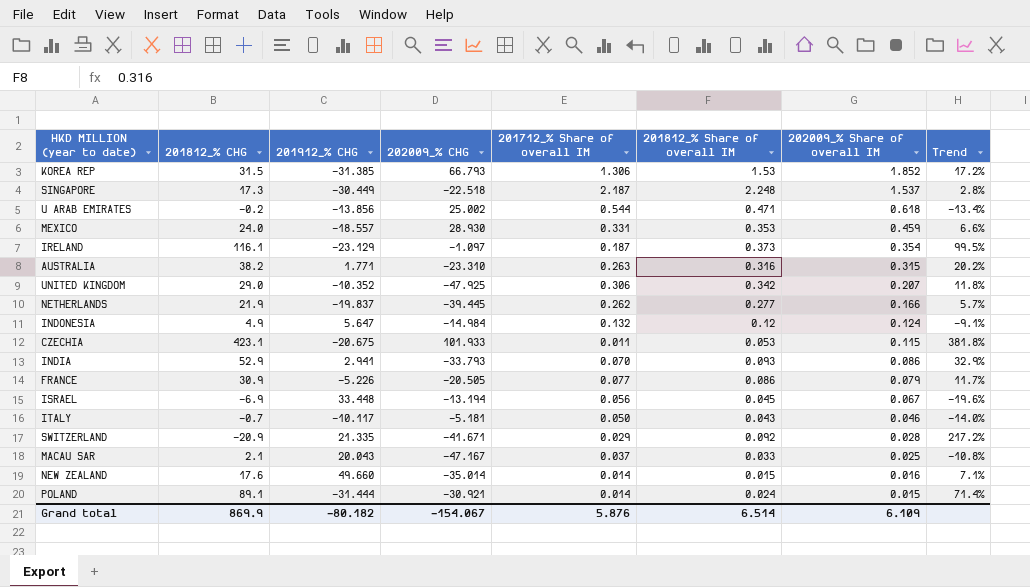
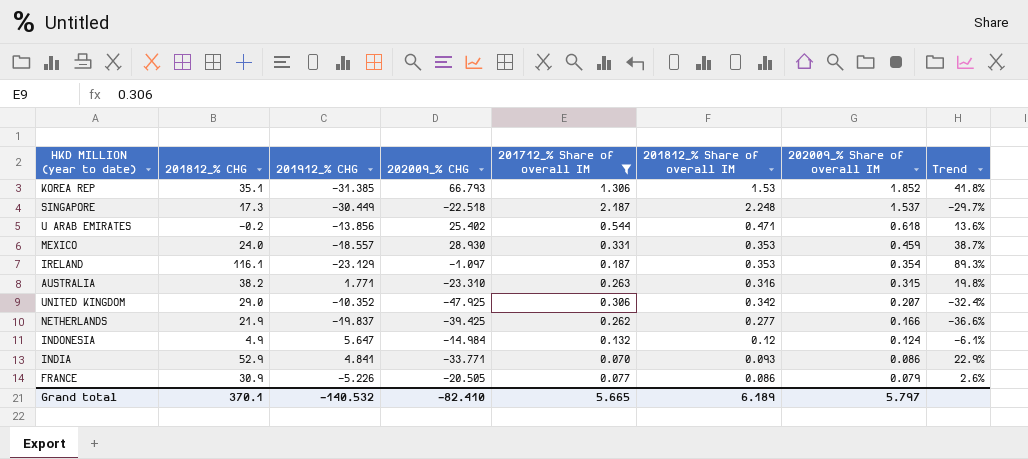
filter: none -> 201712_% Share of overall IM >= 0.070
column Trend | formula: ([201812_% Share of overall IM] - [201712_% Share of overall IM]) / [201712_% Share of overall IM] -> ([202009_% Share of overall IM] - [201712_% Share of overall IM]) / [201712_% Share of overall IM]
KOREA REP | 201812_% CHG: 31.5 -> 35.1
U ARAB EMIRATES | 202009_% CHG: 25.002 -> 25.402
IRELAND | 201812_% Share of overall IM: 0.373 -> 0.353
NETHERLANDS | 202009_% CHG: -39.445 -> -39.425
INDIA | 201912_% CHG: 2.941 -> 4.841
INDIA | 202009_% CHG: -33.793 -> -33.771
Grand total | 201812_% CHG: 869.9 -> 370.1
Grand total | 201912_% CHG: -80.182 -> -140.532
Grand total | 202009_% CHG: -154.067 -> -82.410
Grand total | 201712_% Share of overall IM: 5.876 -> 5.665
Grand total | 201812_% Share of overall IM: 6.514 -> 6.189
Grand total | 202009_% Share of overall IM: 6.109 -> 5.797

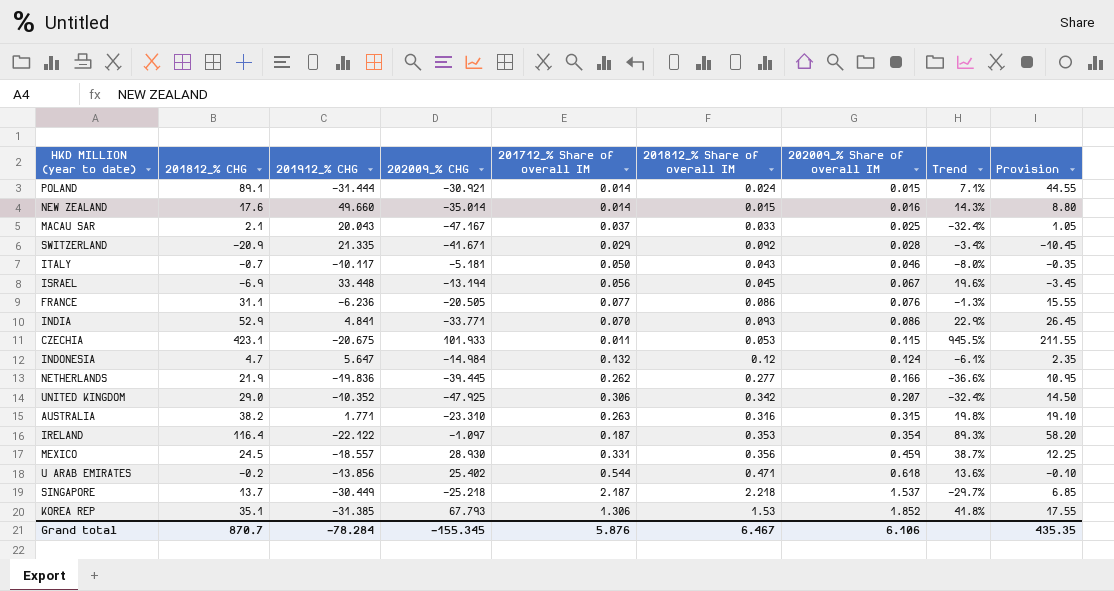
filter: 201712_% Share of overall IM >= 0.070 -> none
row order: 202009_% Share of overall IM descending -> 202009_% Share of overall IM ascending
column Provision | formula: none -> [201812_% CHG] * 0.5
FRANCE | 201812_% CHG: 30.9 -> 31.1
FRANCE | 201912_% CHG: -5.226 -> -6.236
FRANCE | 202009_% Share of overall IM: 0.079 -> 0.076
FRANCE | Trend: 2.6% -> -1.3%
INDONESIA | 201812_% CHG: 4.9 -> 4.7
NETHERLANDS | 201912_% CHG: -19.837 -> -19.836
NETHERLANDS | 202009_% CHG: -39.425 -> -39.445
IRELAND | 201812_% CHG: 116.1 -> 116.4
IRELAND | 201912_% CHG: -23.129 -> -22.122
MEXICO | 201812_% CHG: 24.0 -> 24.5
MEXICO | 201812_% Share of overall IM: 0.353 -> 0.356
SINGAPORE | 201812_% CHG: 17.3 -> 13.7
SINGAPORE | 202009_% CHG: -22.518 -> -25.218
SINGAPORE | 201812_% Share of overall IM: 2.248 -> 2.218
KOREA REP | 202009_% CHG: 66.793 -> 67.793
Grand total | 201812_% CHG: 370.1 -> 870.7
Grand total | 201912_% CHG: -140.532 -> -78.284
Grand total | 202009_% CHG: -82.410 -> -155.345
Grand total | 201712_% Share of overall IM: 5.665 -> 5.876
Grand total | 201812_% Share of overall IM: 6.189 -> 6.467
Grand total | 202009_% Share of overall IM: 5.797 -> 6.106

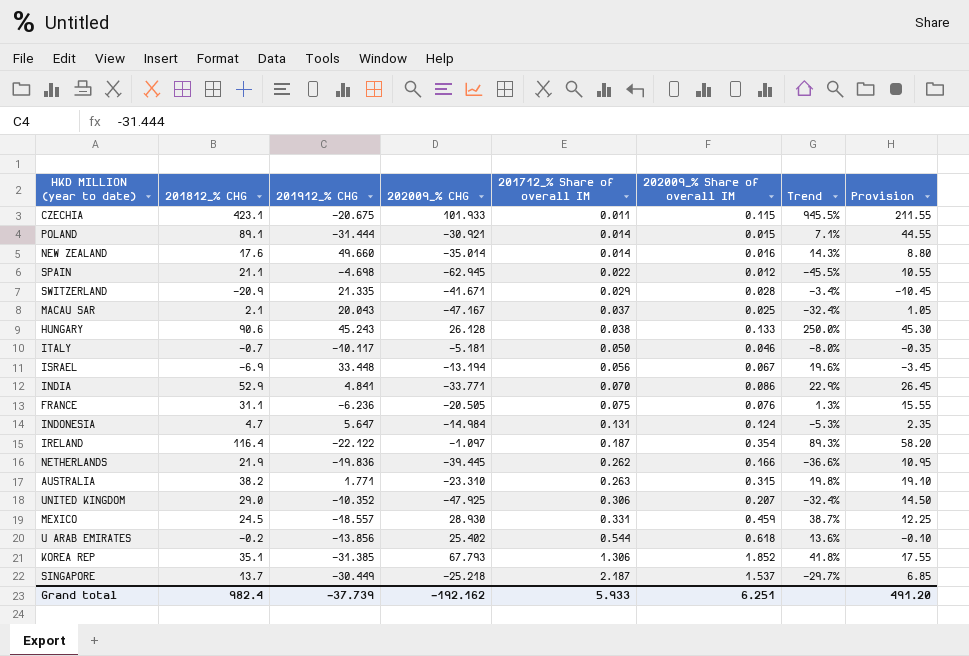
row order: 202009_% Share of overall IM ascending -> 201712_% Share of overall IM ascending
column 201812_% Share of overall IM | position: 6 -> none
row SPAIN: none -> 21.1 | -4.698 | -62.945 | 0.022 | 0.012 | -45.5% | 10.55
row HUNGARY: none -> 90.6 | 45.243 | 26.128 | 0.038 | 0.133 | 250.0% | 45.30
FRANCE | 201712_% Share of overall IM: 0.077 -> 0.075
FRANCE | Trend: -1.3% -> 1.3%
INDONESIA | 201712_% Share of overall IM: 0.132 -> 0.131
INDONESIA | Trend: -6.1% -> -5.3%
Grand total | 201812_% CHG: 870.7 -> 982.4
Grand total | 201912_% CHG: -78.284 -> -37.739
Grand total | 202009_% CHG: -155.345 -> -192.162
Grand total | 201712_% Share of overall IM: 5.876 -> 5.933
Grand total | 202009_% Share of overall IM: 6.106 -> 6.251
Grand total | Provision: 435.35 -> 491.20

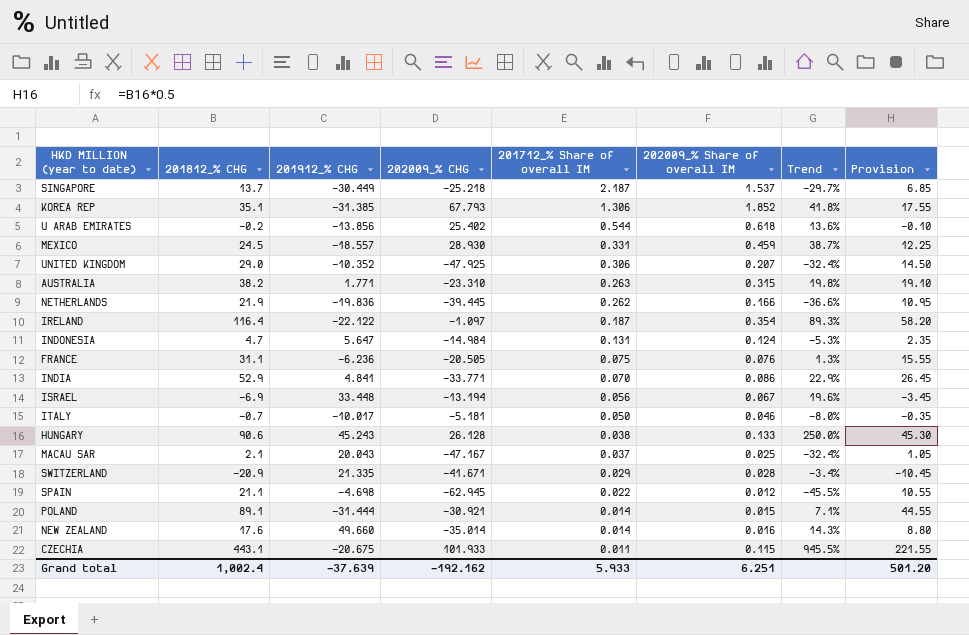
row order: 201712_% Share of overall IM ascending -> 201712_% Share of overall IM descending
ITALY | 201912_% CHG: -10.117 -> -10.017
CZECHIA | 201812_% CHG: 423.1 -> 443.1
CZECHIA | Provision: 211.55 -> 221.55
Grand total | 201812_% CHG: 982.4 -> 1,002.4
Grand total | 201912_% CHG: -37.739 -> -37.639
Grand total | Provision: 491.20 -> 501.20

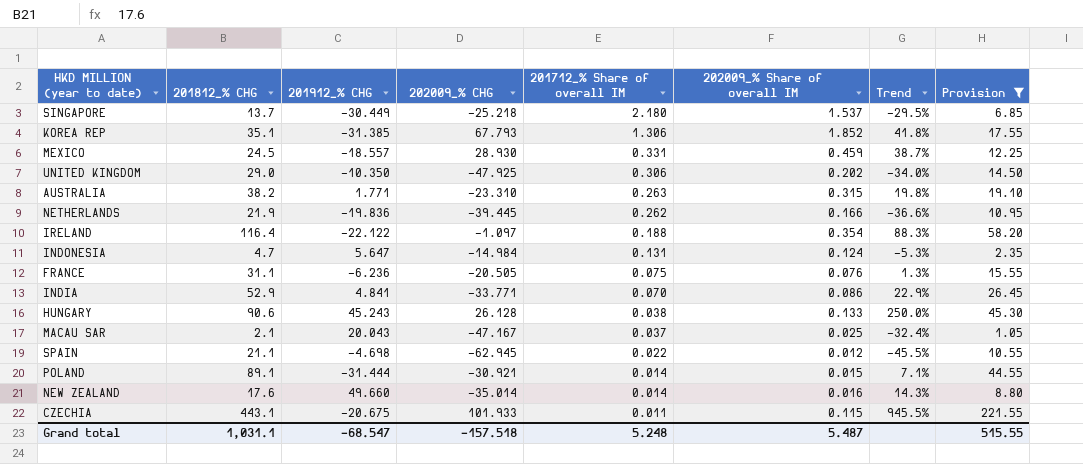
filter: none -> Provision >= 1.05
SINGAPORE | 201712_% Share of overall IM: 2.187 -> 2.180
SINGAPORE | Trend: -29.7% -> -29.5%
UNITED KINGDOM | 201912_% CHG: -10.352 -> -10.350
UNITED KINGDOM | 202009_% Share of overall IM: 0.207 -> 0.202
UNITED KINGDOM | Trend: -32.4% -> -34.0%
IRELAND | 201712_% Share of overall IM: 0.187 -> 0.188
IRELAND | Trend: 89.3% -> 88.3%
Grand total | 201812_% CHG: 1,002.4 -> 1,031.1
Grand total | 201912_% CHG: -37.639 -> -68.547
Grand total | 202009_% CHG: -192.162 -> -157.518
Grand total | 201712_% Share of overall IM: 5.933 -> 5.248
Grand total | 202009_% Share of overall IM: 6.251 -> 5.487
Grand total | Provision: 501.20 -> 515.55

